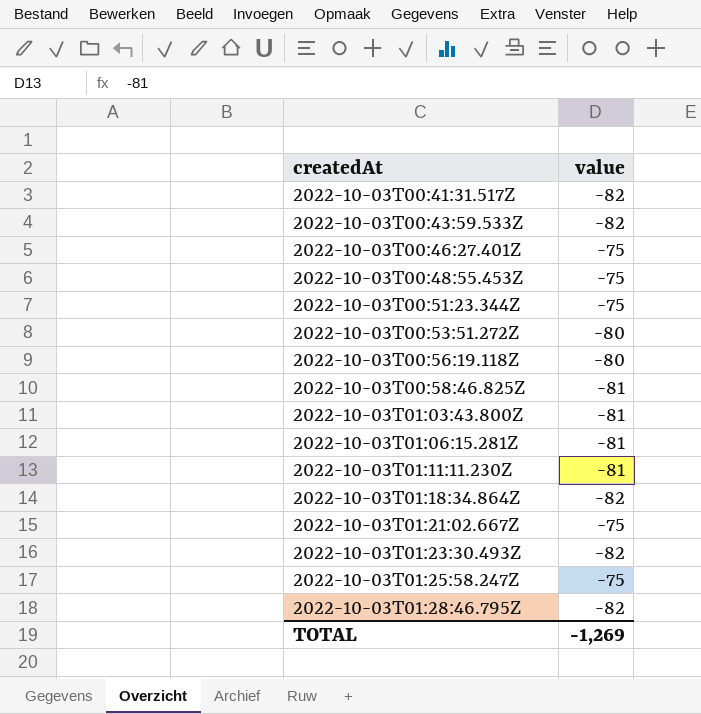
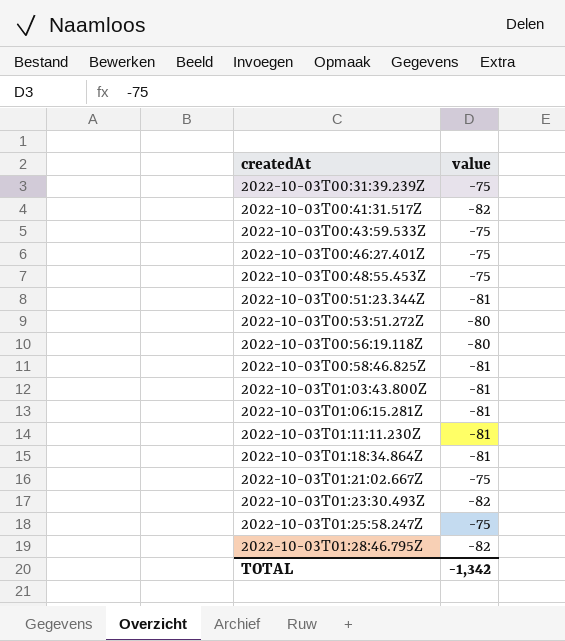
row 2022-10-03T00:31:39.239Z: none -> -75
2022-10-03T00:43:59.533Z | value: -82 -> -75
2022-10-03T00:51:23.344Z | value: -75 -> -81
2022-10-03T01:18:34.864Z | value: -82 -> -81
TOTAL | value: -1,269 -> -1,342

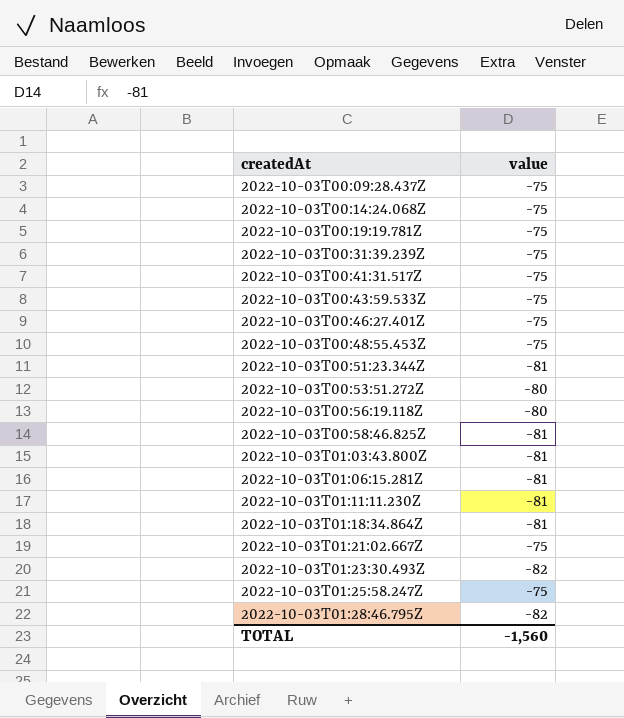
row 2022-10-03T00:09:28.437Z: none -> -75
row 2022-10-03T00:14:24.068Z: none -> -75
row 2022-10-03T00:19:19.781Z: none -> -75
2022-10-03T00:41:31.517Z | value: -82 -> -75
TOTAL | value: -1,342 -> -1,560

